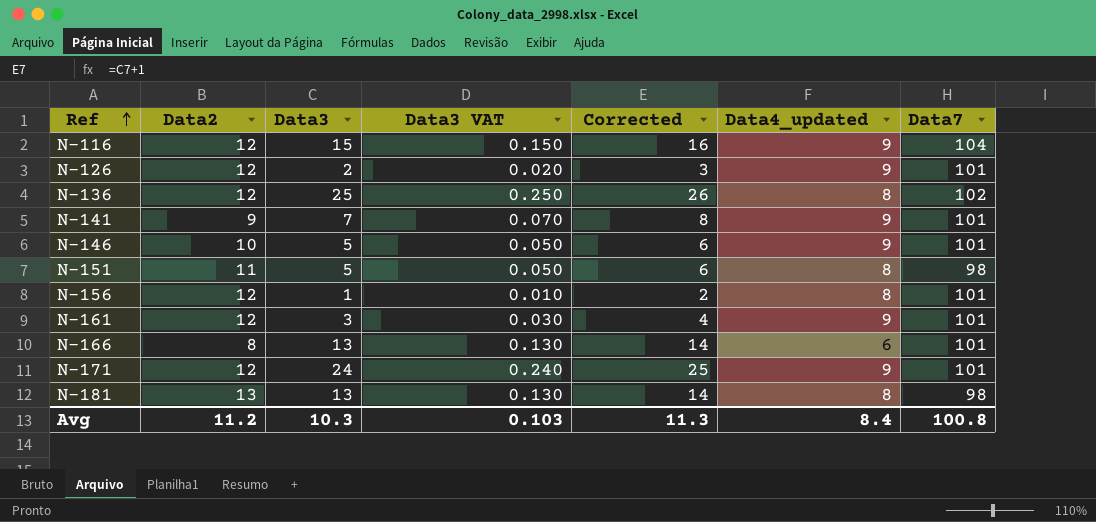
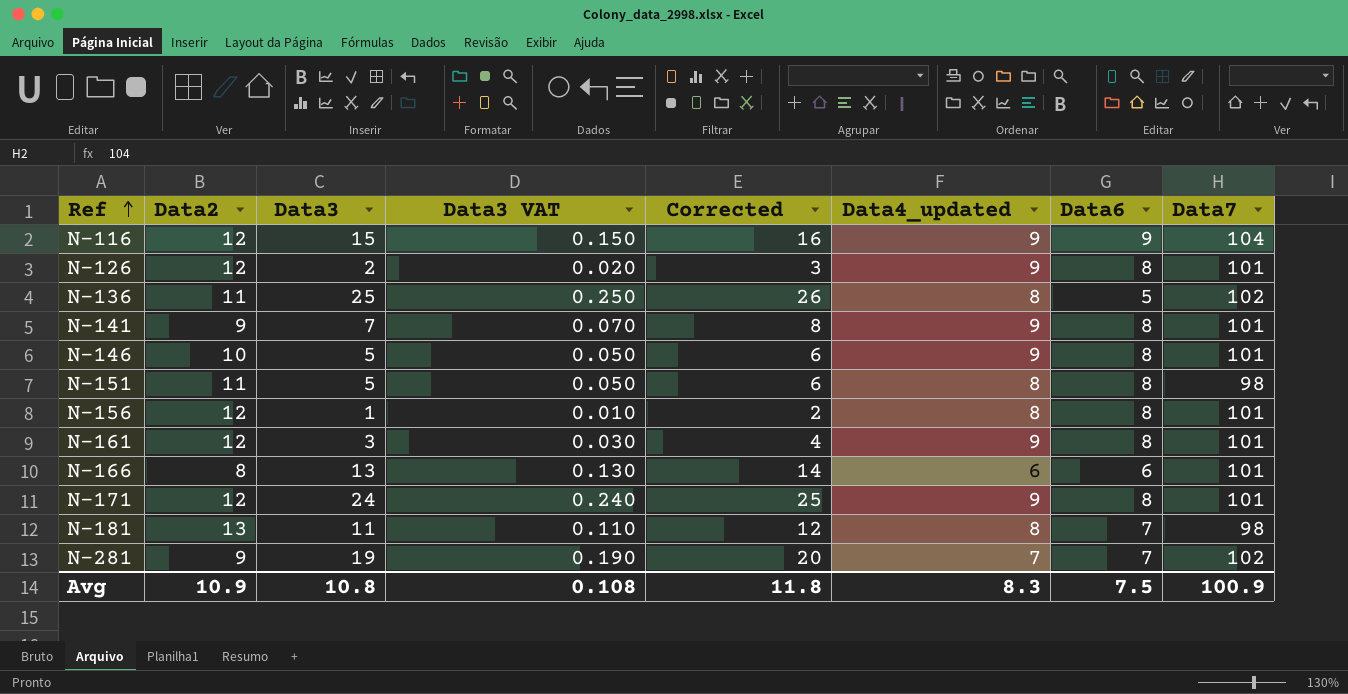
column Data6 | position: none -> 7
N-136 | Data2: 12 -> 11
N-181 | Data3: 13 -> 11
N-181 | Data3 VAT: 0.130 -> 0.110
N-181 | Corrected: 14 -> 12
row N-281: none -> 9 | 19 | 0.190 | 20 | 7 | 7 | 102
Avg | Data2: 11.2 -> 10.9
Avg | Data3: 10.3 -> 10.8
Avg | Data3 VAT: 0.103 -> 0.108
Avg | Corrected: 11.3 -> 11.8
Avg | Data4_updated: 8.4 -> 8.3
Avg | Data7: 100.8 -> 100.9

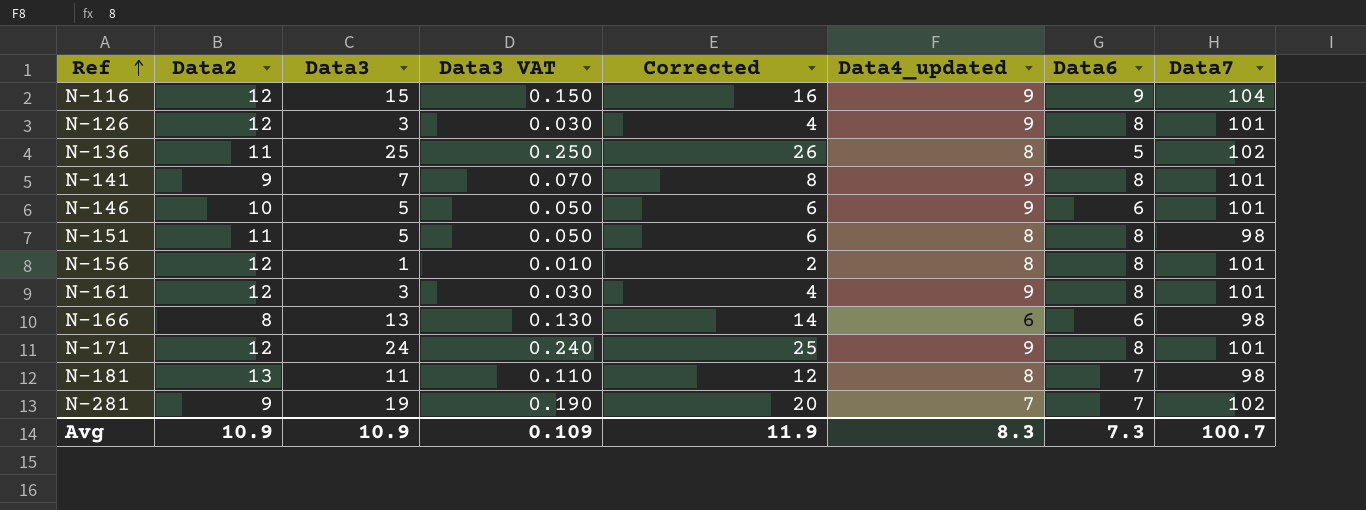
N-126 | Data3: 2 -> 3
N-126 | Data3 VAT: 0.020 -> 0.030
N-126 | Corrected: 3 -> 4
N-146 | Data6: 8 -> 6
N-166 | Data7: 101 -> 98
Avg | Data3: 10.8 -> 10.9
Avg | Data3 VAT: 0.108 -> 0.109
Avg | Corrected: 11.8 -> 11.9
Avg | Data6: 7.5 -> 7.3
Avg | Data7: 100.9 -> 100.7

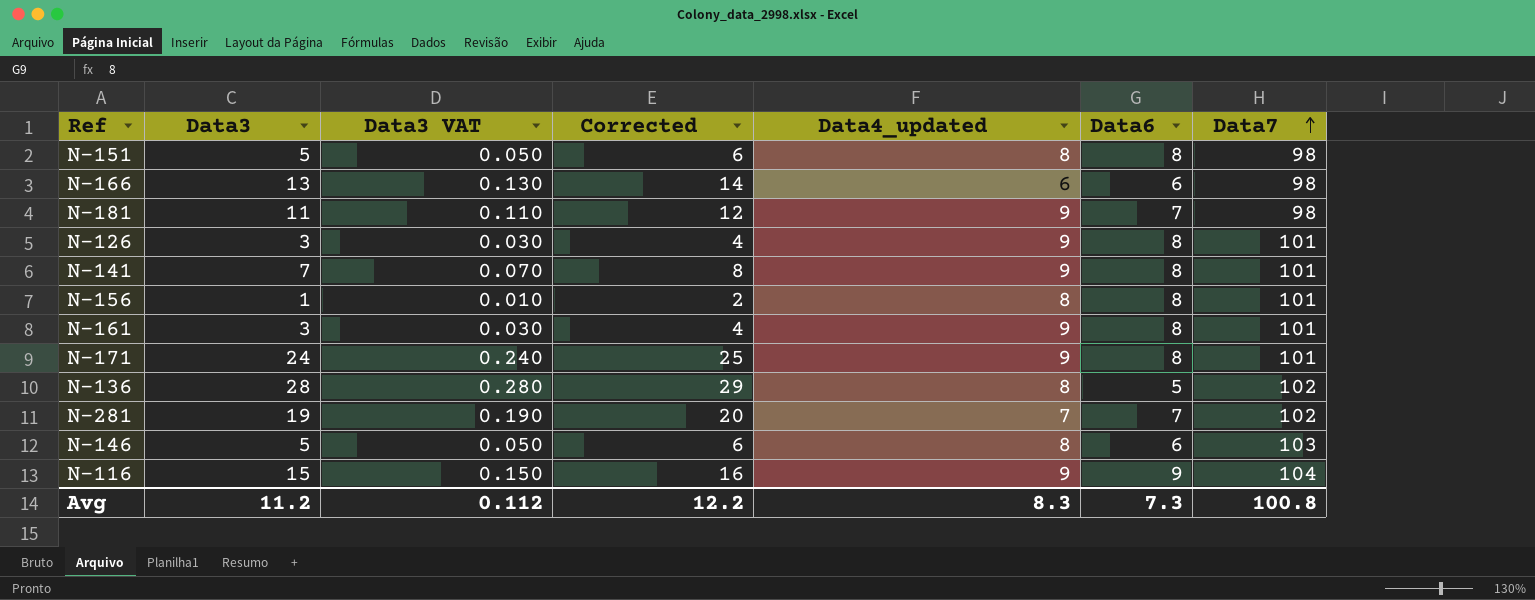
row order: Ref ascending -> Data7 ascending
column Data2 | position: 2 -> none
N-181 | Data4_updated: 8 -> 9
N-136 | Data3: 25 -> 28
N-136 | Data3 VAT: 0.250 -> 0.280
N-136 | Corrected: 26 -> 29
N-146 | Data4_updated: 9 -> 8
N-146 | Data7: 101 -> 103
Avg | Data3: 10.9 -> 11.2
Avg | Data3 VAT: 0.109 -> 0.112
Avg | Corrected: 11.9 -> 12.2
Avg | Data7: 100.7 -> 100.8

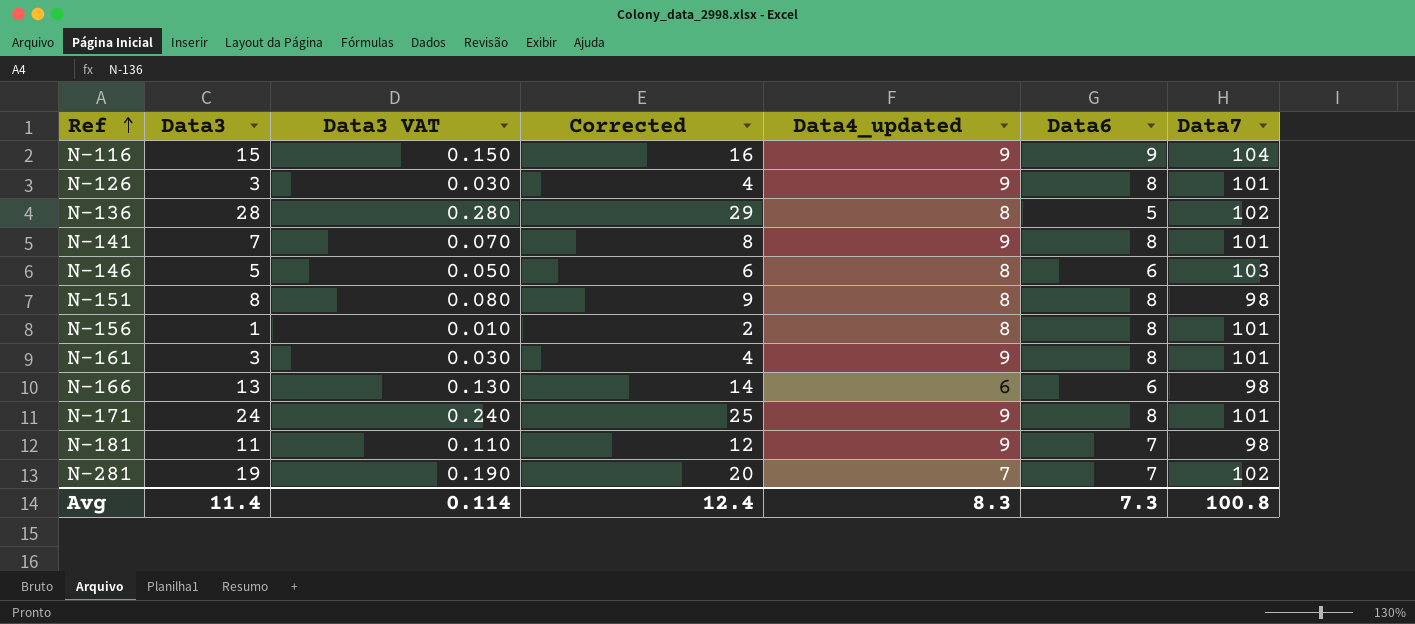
row order: Data7 ascending -> Ref ascending
N-151 | Data3: 5 -> 8
N-151 | Data3 VAT: 0.050 -> 0.080
N-151 | Corrected: 6 -> 9
Avg | Data3: 11.2 -> 11.4
Avg | Data3 VAT: 0.112 -> 0.114
Avg | Corrected: 12.2 -> 12.4

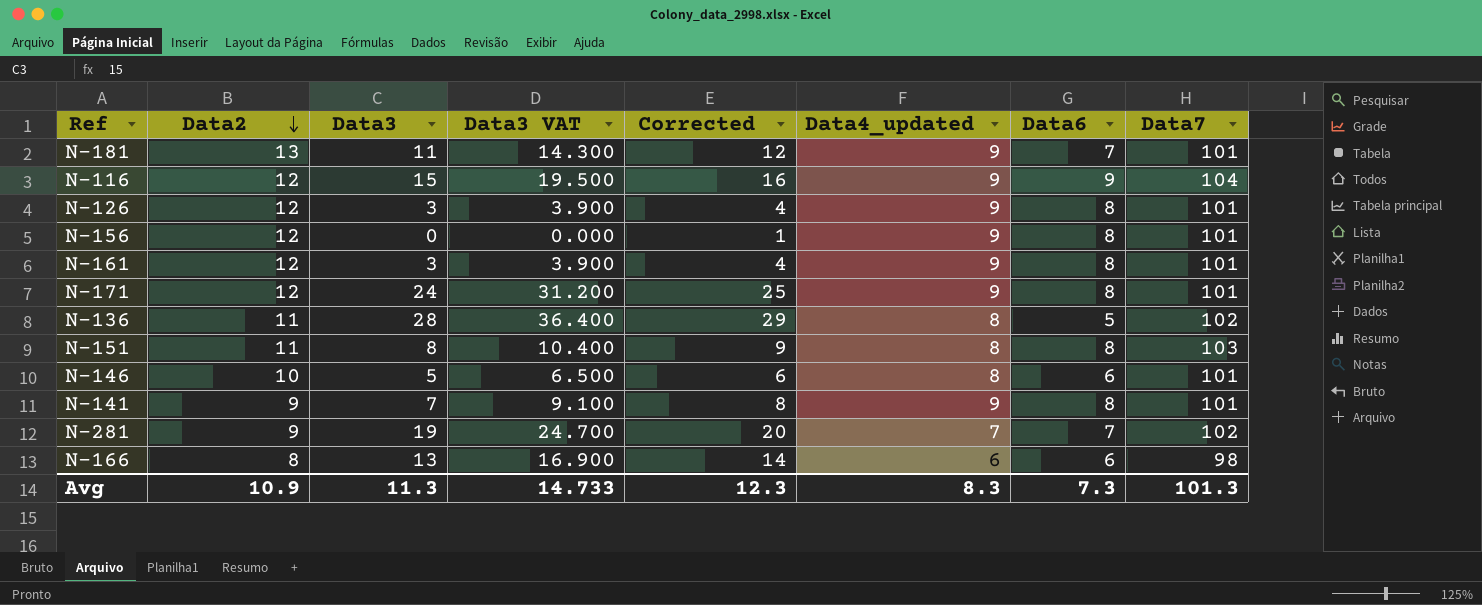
row order: Ref ascending -> Data2 descending
column Data2 | position: none -> 2
column Data3 VAT | formula: [Data3] * 0.01 -> [Data3] * 1.3
N-181 | Data7: 98 -> 101
N-156 | Data3: 1 -> 0
N-156 | Corrected: 2 -> 1
N-156 | Data4_updated: 8 -> 9
N-151 | Data7: 98 -> 103
N-146 | Data7: 103 -> 101
Avg | Data3: 11.4 -> 11.3
Avg | Data3 VAT: 0.114 -> 14.733
Avg | Corrected: 12.4 -> 12.3
Avg | Data7: 100.8 -> 101.3

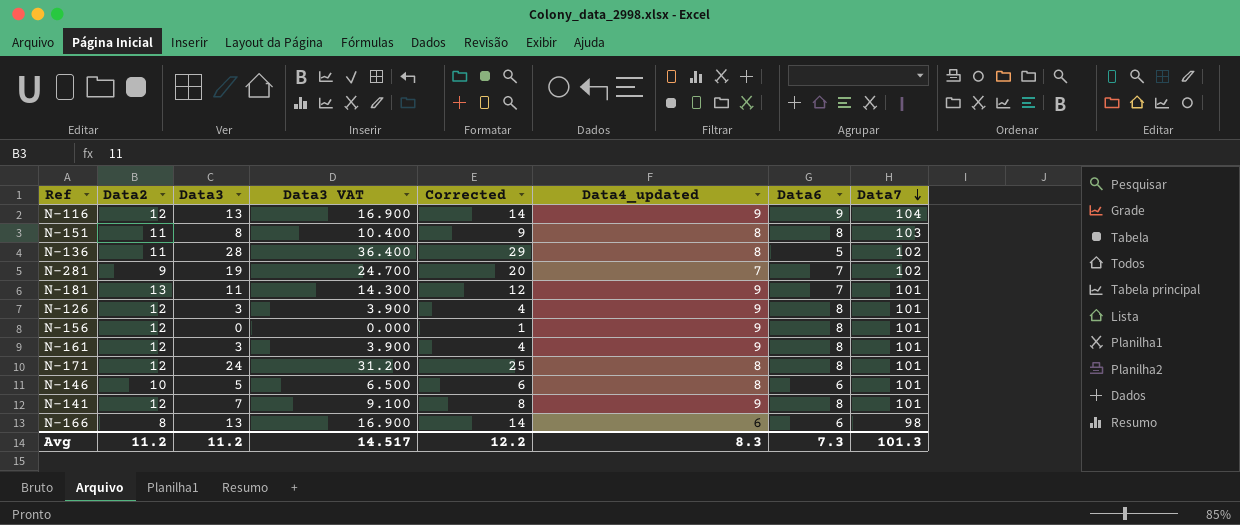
row order: Data2 descending -> Data7 descending
N-116 | Data3: 15 -> 13
N-116 | Data3 VAT: 19.500 -> 16.900
N-116 | Corrected: 16 -> 14
N-171 | Data4_updated: 9 -> 8
N-141 | Data2: 9 -> 12
Avg | Data2: 10.9 -> 11.2
Avg | Data3: 11.3 -> 11.2
Avg | Data3 VAT: 14.733 -> 14.517
Avg | Corrected: 12.3 -> 12.2

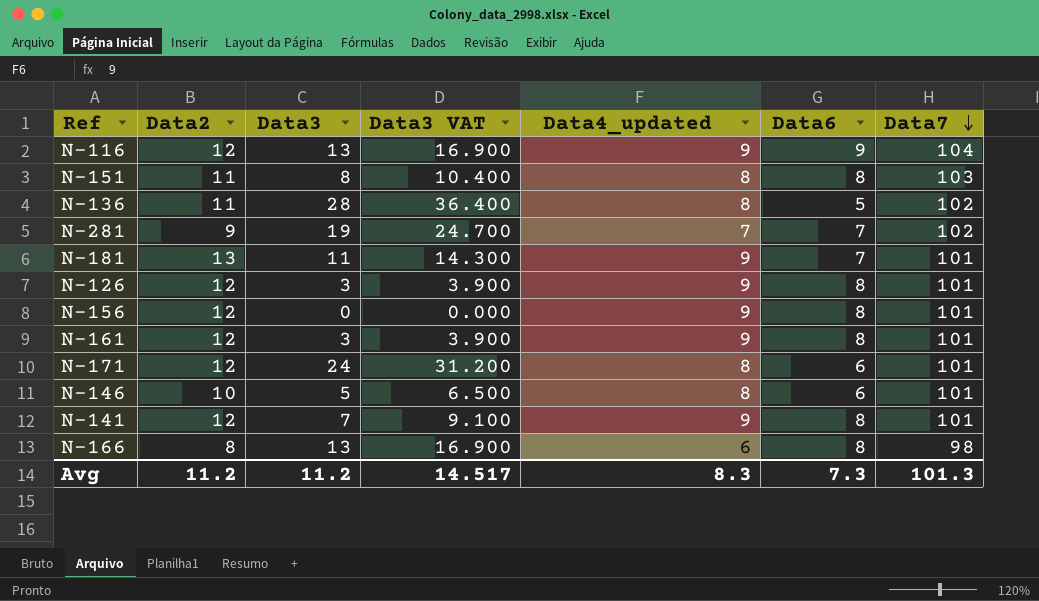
column Corrected | formula: [Data3] + 1 -> none
N-171 | Data6: 8 -> 6
N-166 | Data6: 6 -> 8

